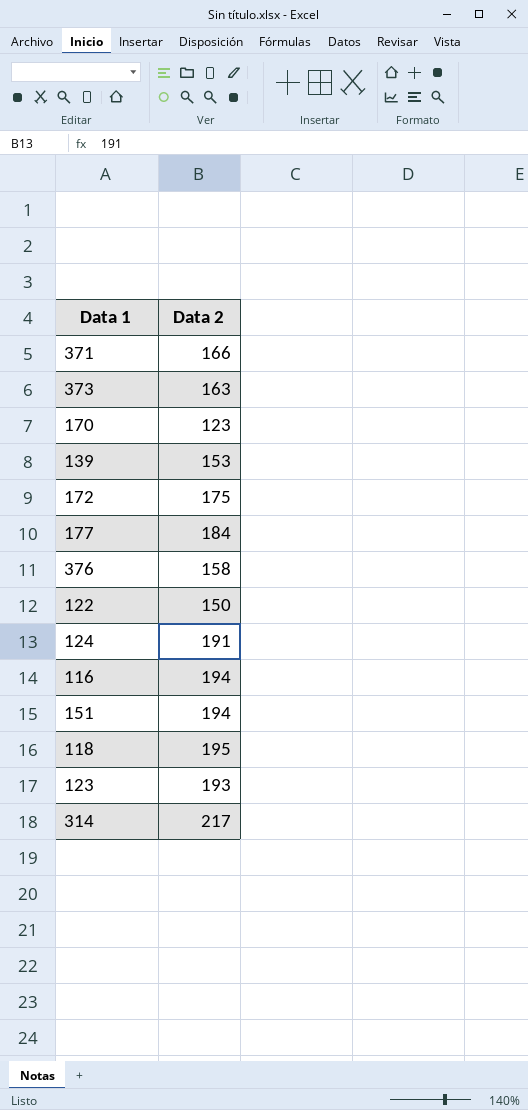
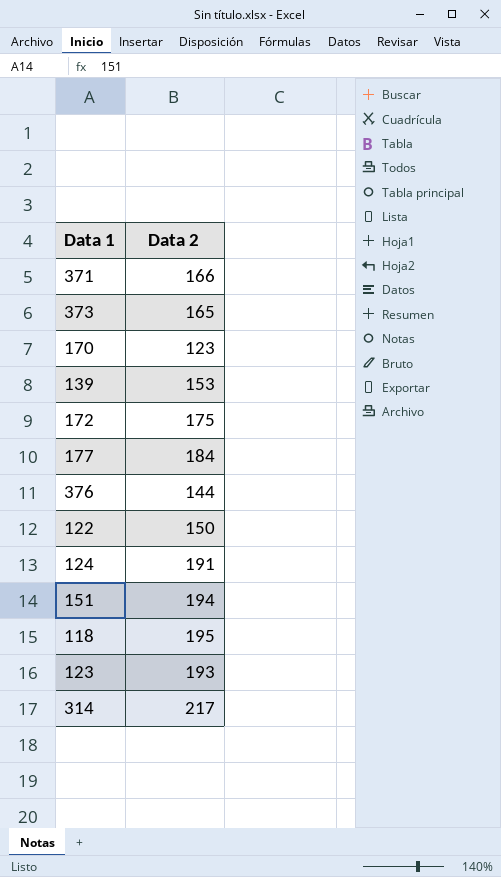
row 116: 194 -> none
373 | Data 2: 163 -> 165
376 | Data 2: 158 -> 144

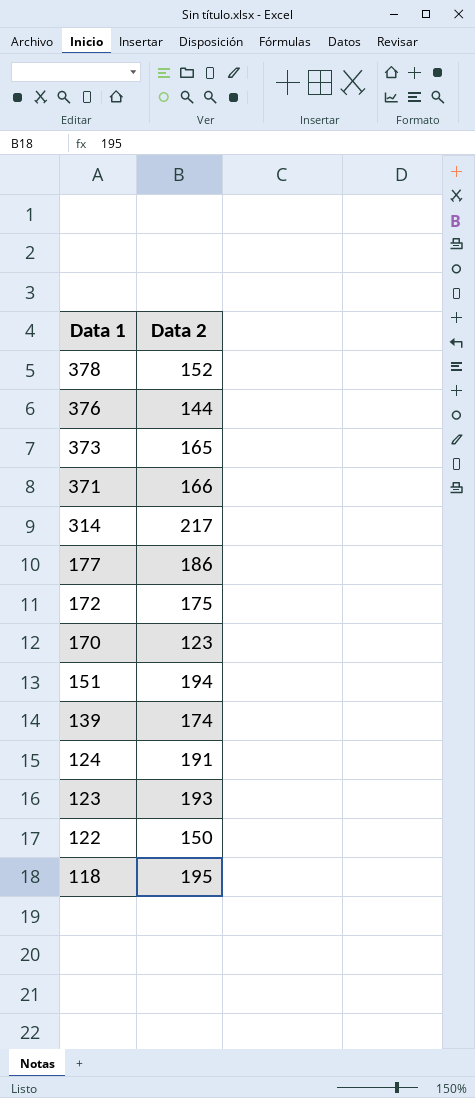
row order: none -> Data 1 descending
row 378: none -> 152
177 | Data 2: 184 -> 186
139 | Data 2: 153 -> 174

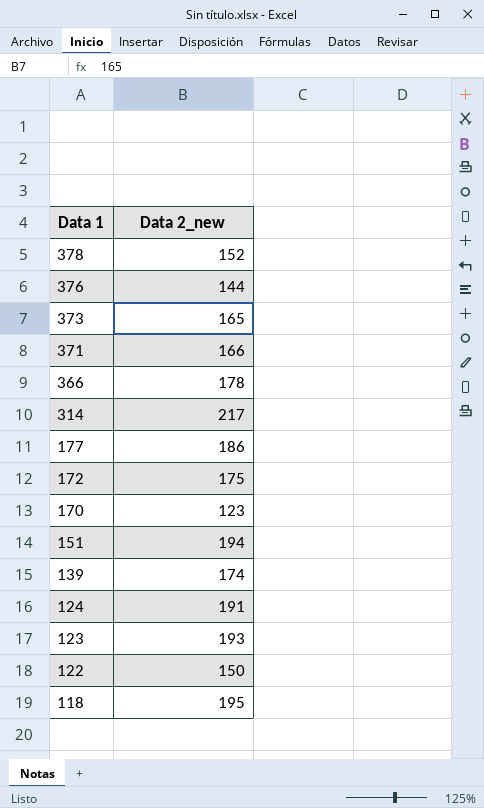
column name: Data 2 -> Data 2_new
row 366: none -> 178

